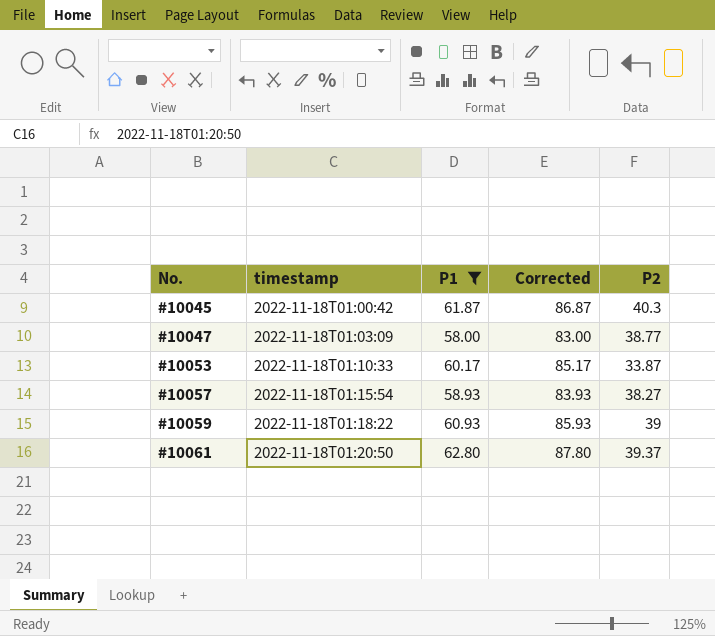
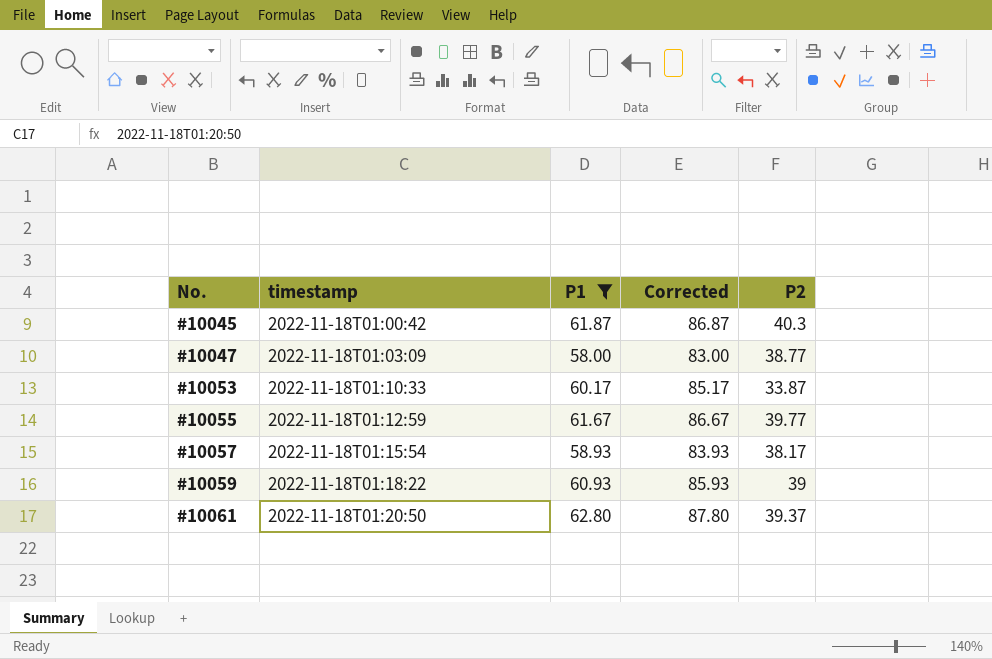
row #10055: none -> 2022-11-18T01:12:59 | 61.67 | 86.67 | 39.77
#10057 | P2: 38.27 -> 38.17

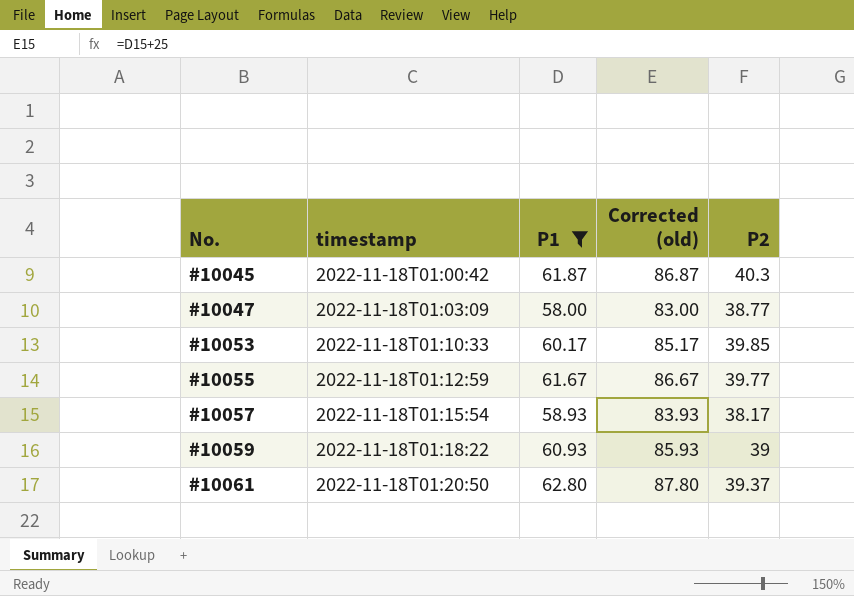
column name: Corrected -> Corrected (old)
#10053 | P2: 33.87 -> 39.85

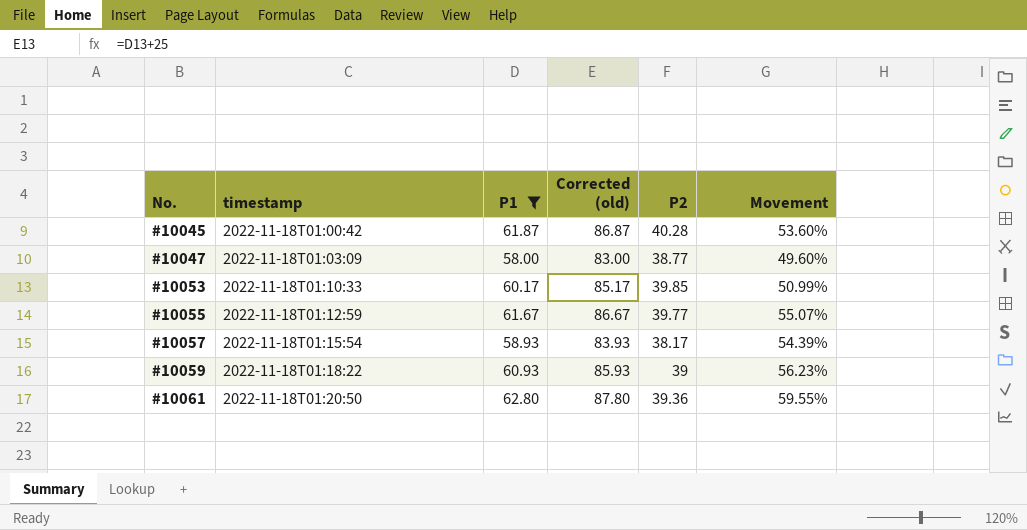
column Movement | formula: none -> ([P1] - [P2]) / [P2]
#10045 | P2: 40.3 -> 40.28
#10061 | P2: 39.37 -> 39.36

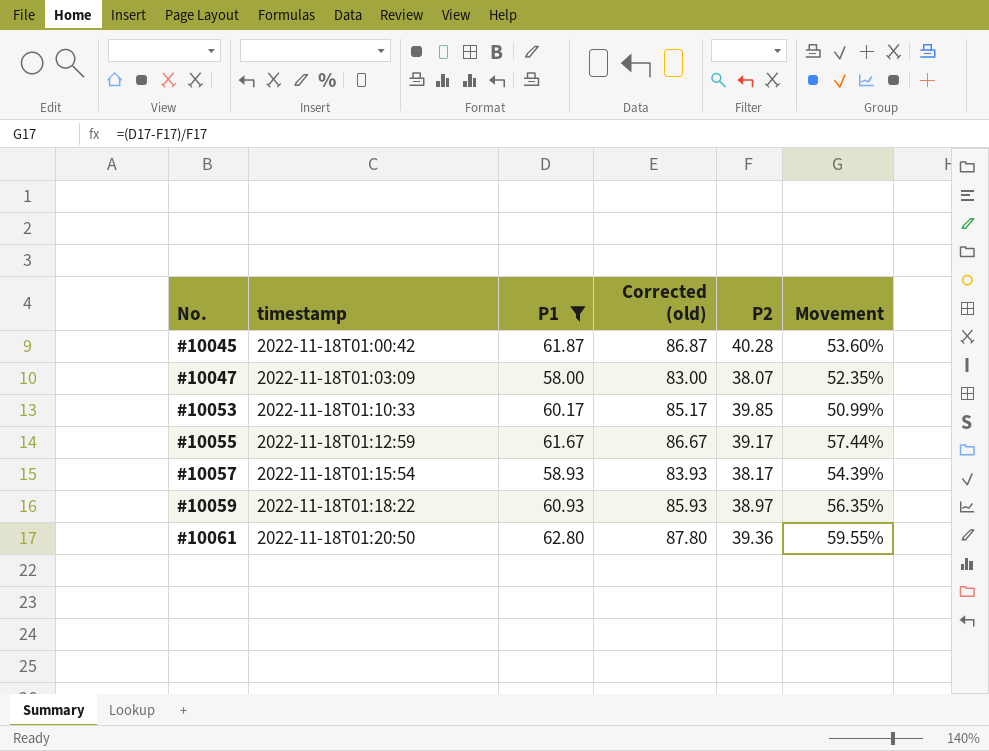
#10047 | P2: 38.77 -> 38.07
#10047 | Movement: 49.60% -> 52.35%
#10055 | P2: 39.77 -> 39.17
#10055 | Movement: 55.07% -> 57.44%
#10059 | P2: 39 -> 38.97
#10059 | Movement: 56.23% -> 56.35%

